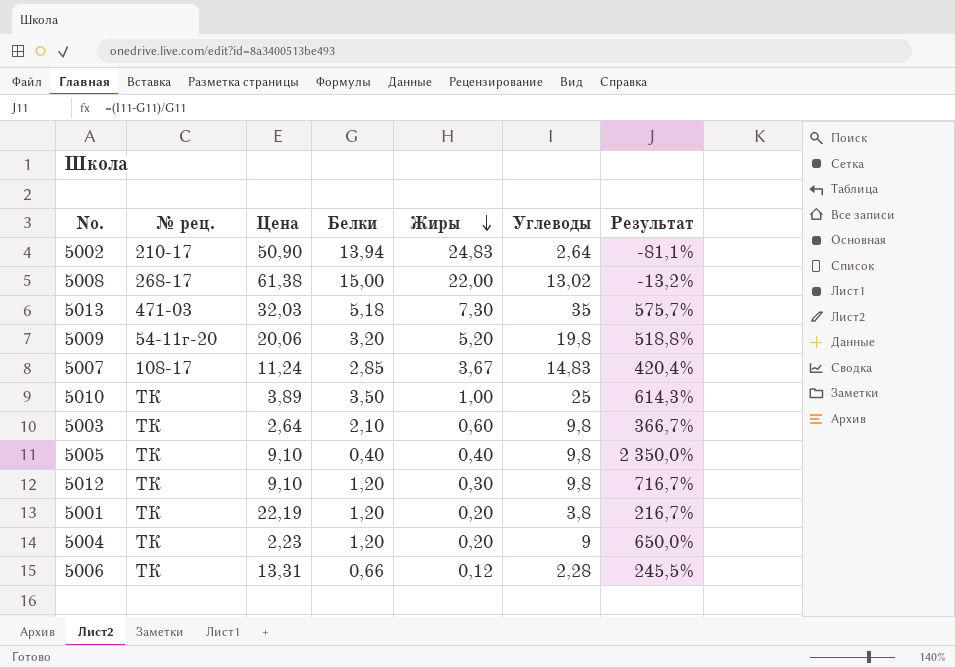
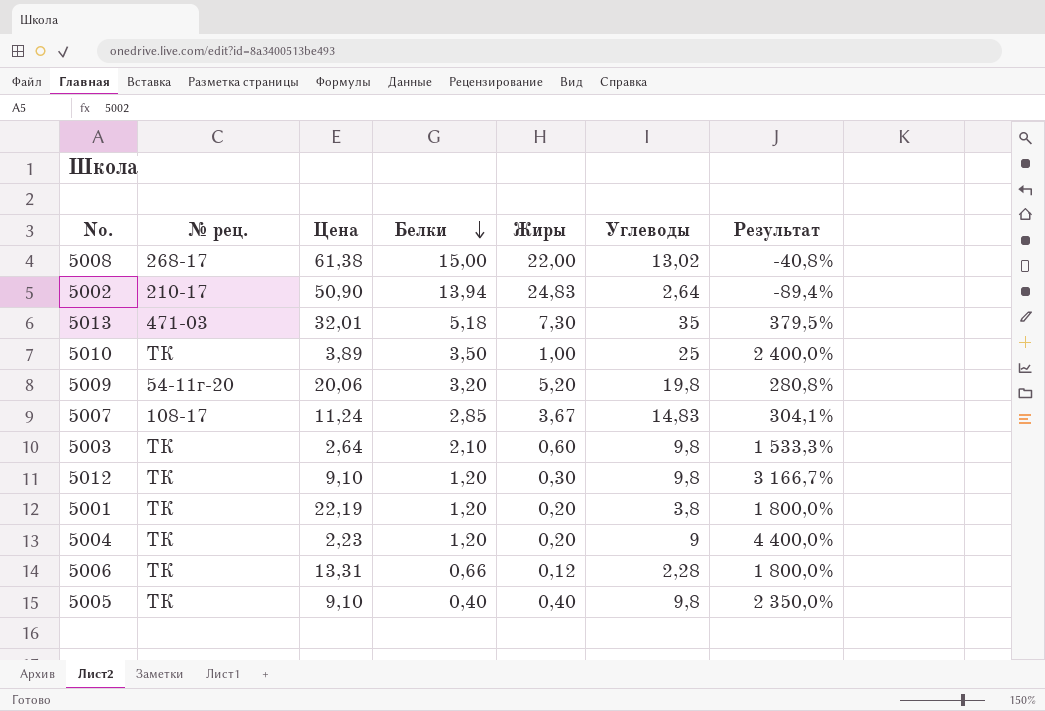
row order: Жиры descending -> Белки descending
column Результат | formula: ([Углеводы] - [Белки]) / [Белки] -> ([Углеводы] - [Жиры]) / [Жиры]
5013 | Цена: 32,03 -> 32,01

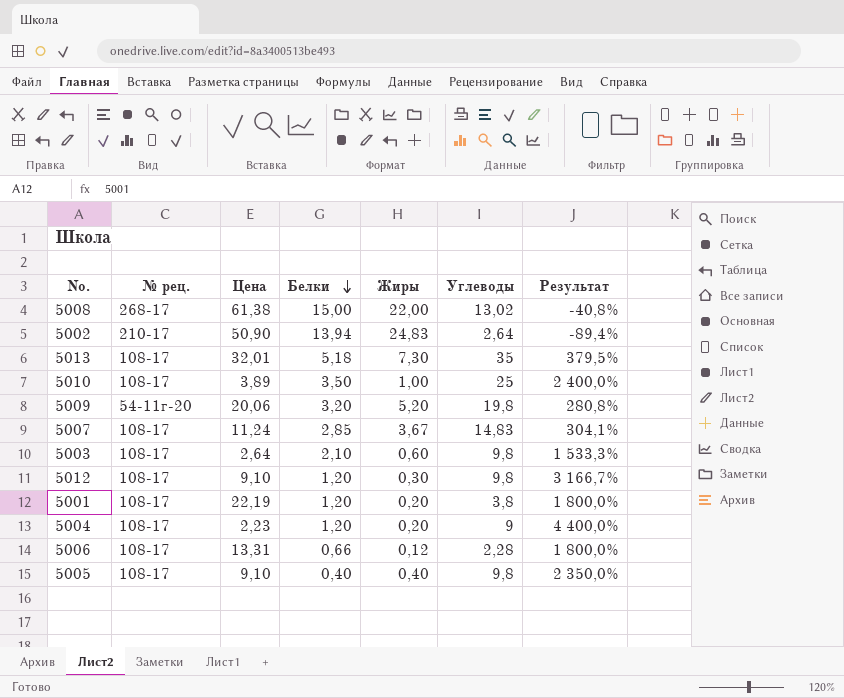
5013 | № рец.: 471-03 -> 108-17
5010 | № рец.: ТК -> 108-17
5003 | № рец.: ТК -> 108-17
5012 | № рец.: ТК -> 108-17
5001 | № рец.: ТК -> 108-17
5004 | № рец.: ТК -> 108-17
5006 | № рец.: ТК -> 108-17
5005 | № рец.: ТК -> 108-17

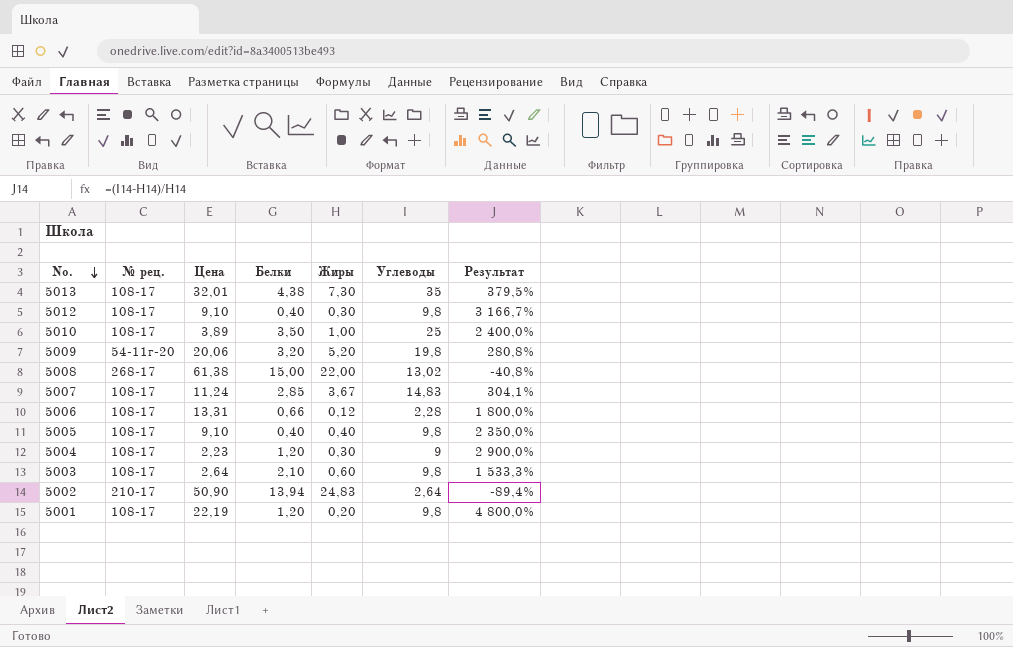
row order: Белки descending -> No. descending
5013 | Белки: 5,18 -> 4,38
5012 | Белки: 1,20 -> 0,40
5004 | Жиры: 0,20 -> 0,30
5004 | Результат: 4 400,0% -> 2 900,0%
5001 | Углеводы: 3,8 -> 9,8
5001 | Результат: 1 800,0% -> 4 800,0%

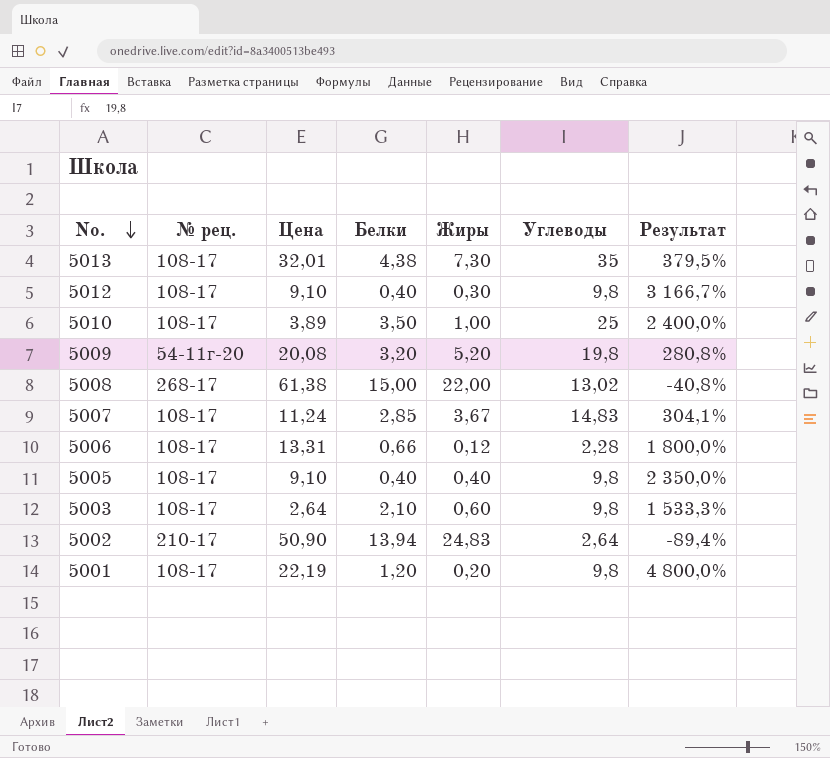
row 5004: 108-17 | 2,23 | 1,20 | 0,30 | 9 | 2 900,0% -> none
5009 | Цена: 20,06 -> 20,08

